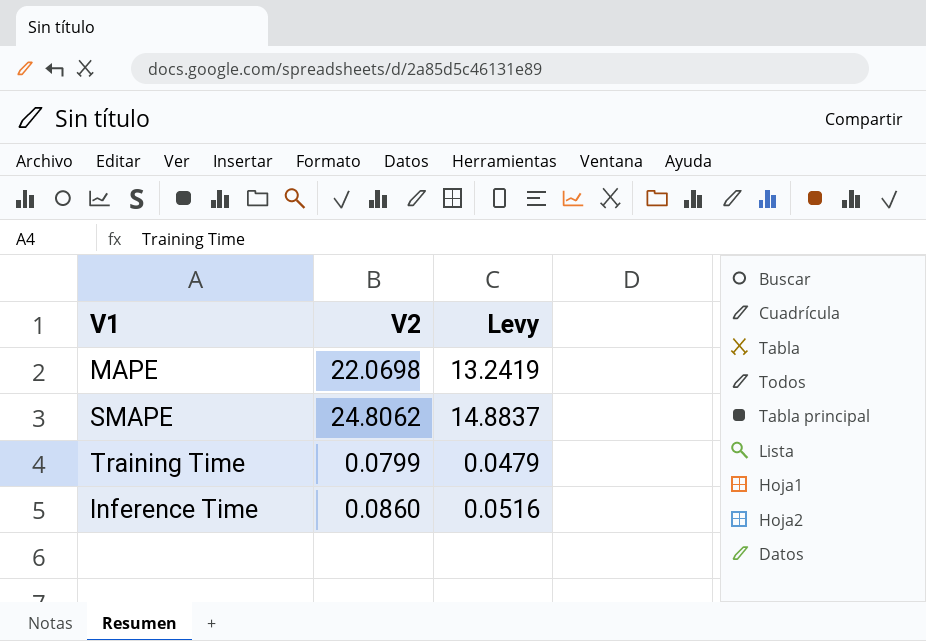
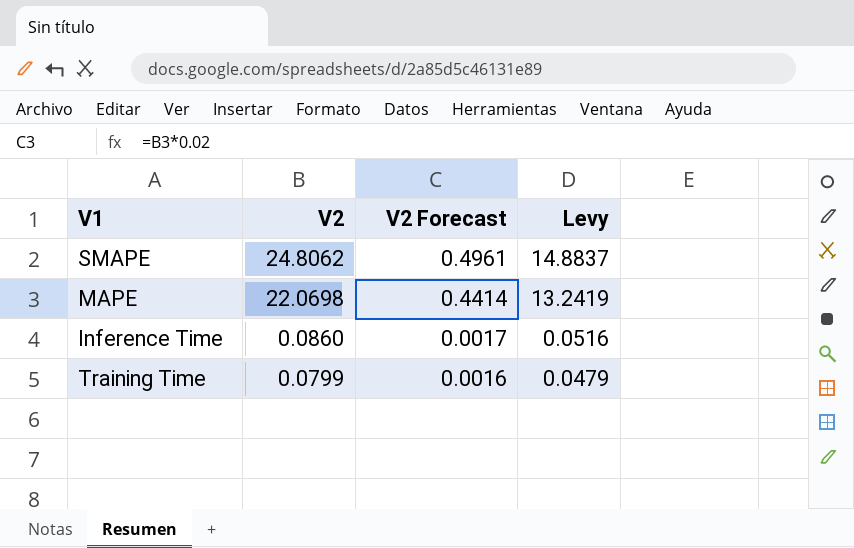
row order: none -> V2 descending
column V2 Forecast | formula: none -> [V2] * 0.02

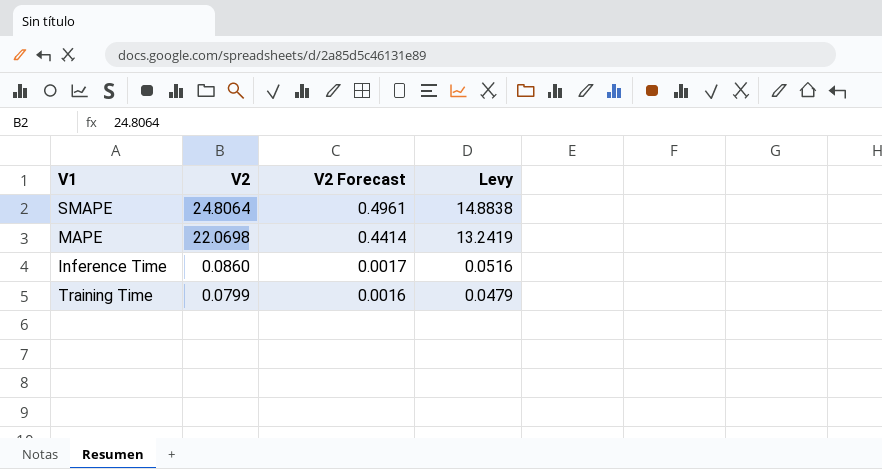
SMAPE | V2: 24.8062 -> 24.8064
SMAPE | Levy: 14.8837 -> 14.8838

